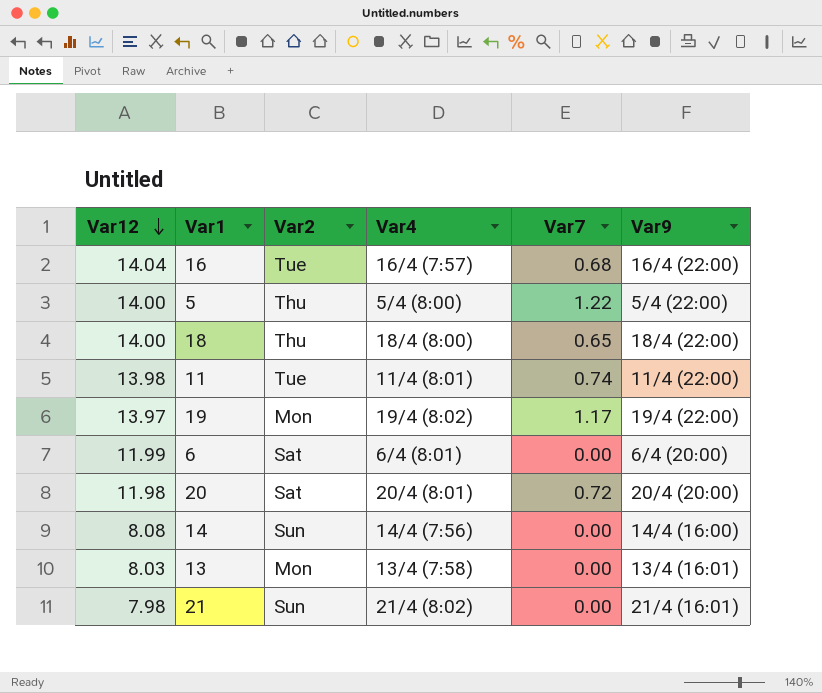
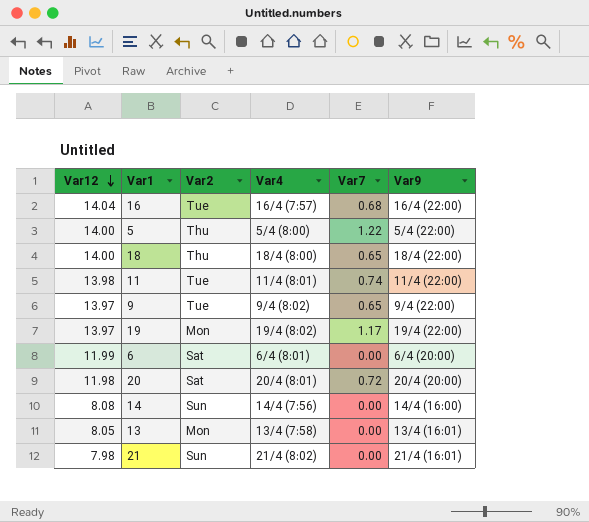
row 9: none -> 13.97 | Tue | 9/4 (8:02) | 0.65 | 9/4 (22:00)
13 | Var12: 8.03 -> 8.05

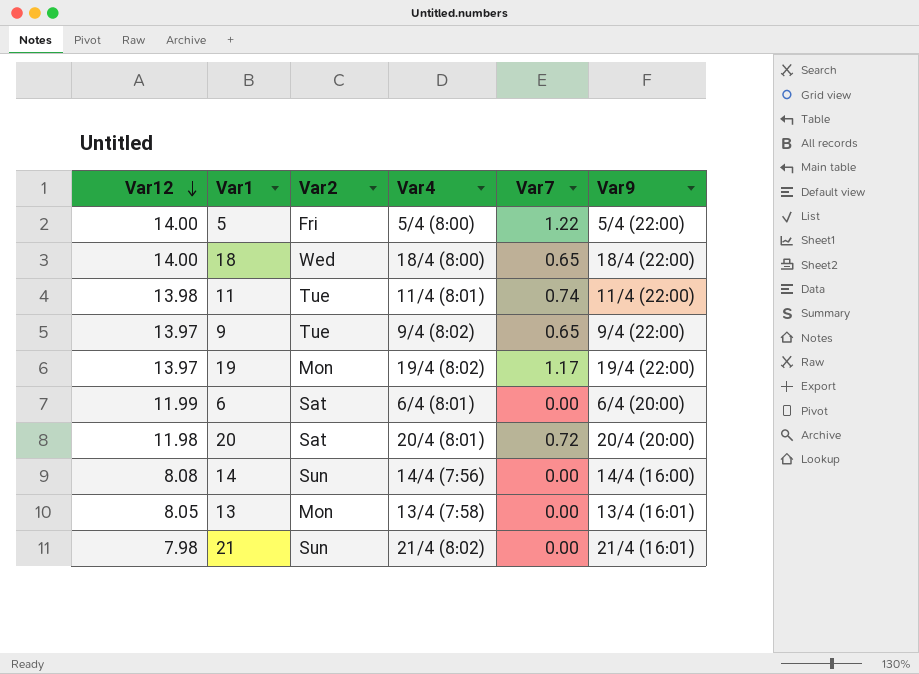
row 16: 14.04 | Tue | 16/4 (7:57) | 0.68 | 16/4 (22:00) -> none
5 | Var2: Thu -> Fri
18 | Var2: Thu -> Wed

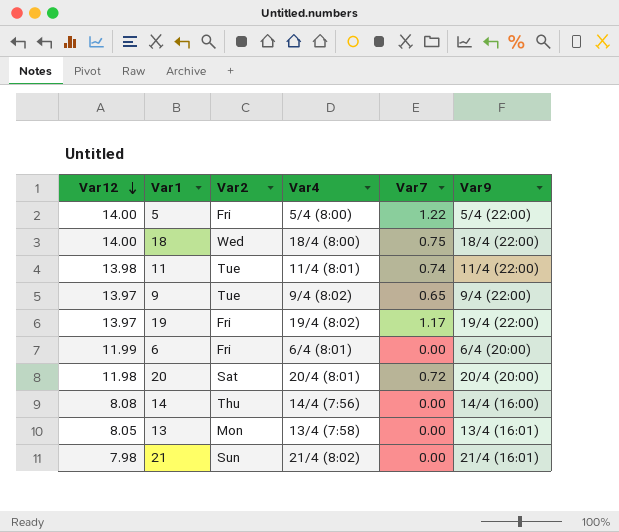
18 | Var7: 0.65 -> 0.75
19 | Var2: Mon -> Fri
6 | Var2: Sat -> Fri
14 | Var2: Sun -> Thu

